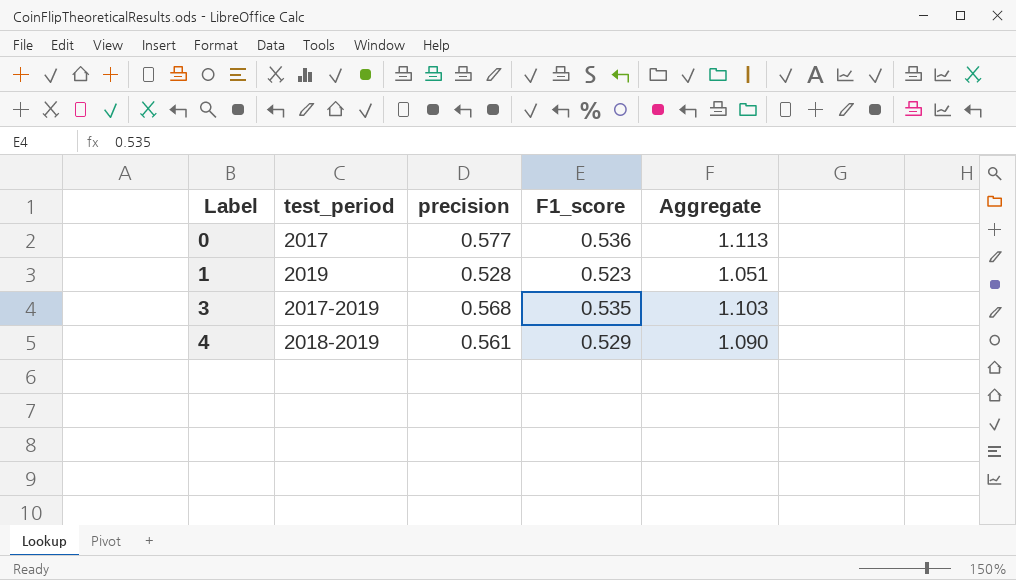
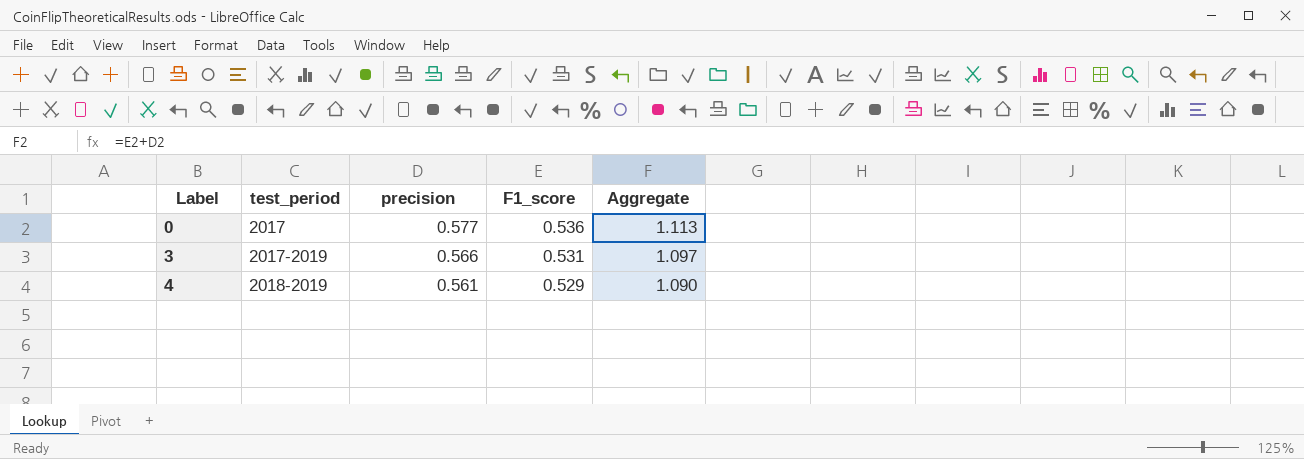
row 1: 2019 | 0.528 | 0.523 | 1.051 -> none
3 | precision: 0.568 -> 0.566
3 | F1_score: 0.535 -> 0.531
3 | Aggregate: 1.103 -> 1.097

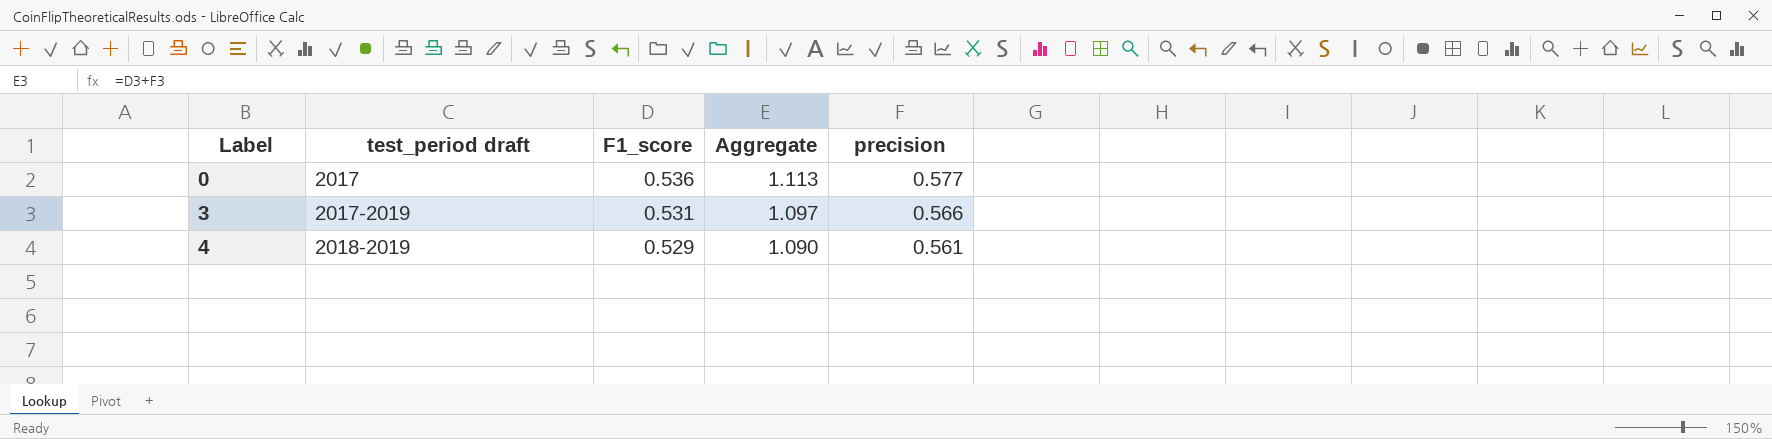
column name: test_period -> test_period draft
column precision | position: 3 -> 5

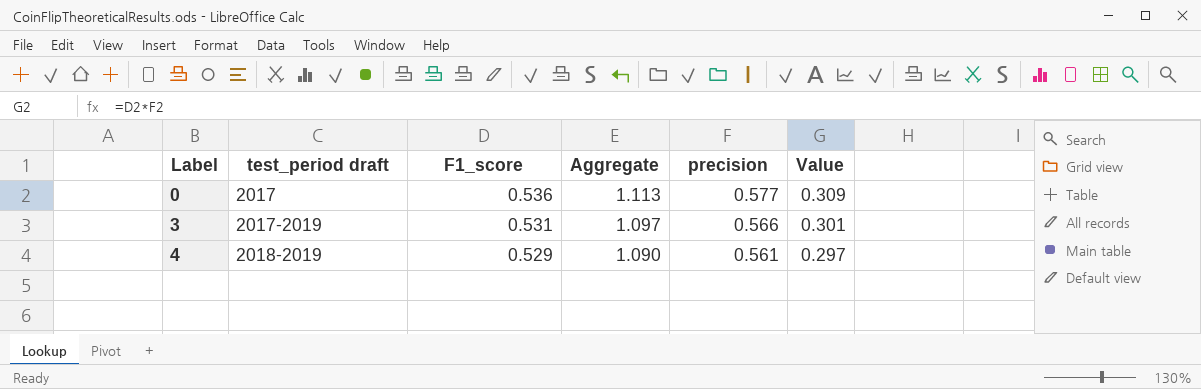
column Value | formula: none -> [F1_score] * [precision]

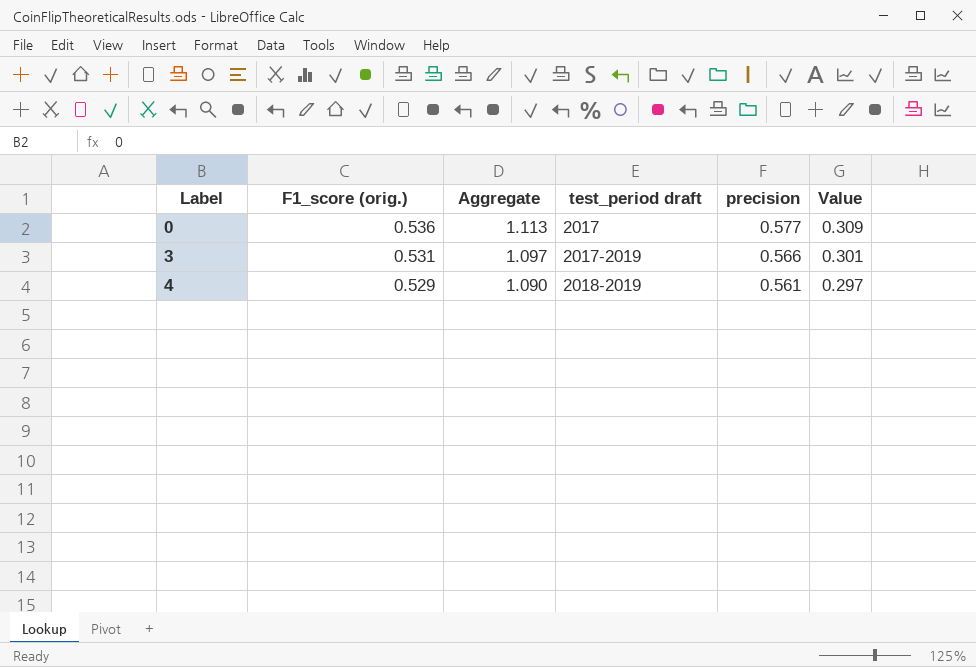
column name: F1_score -> F1_score (orig.)
column test_period draft | position: 2 -> 4

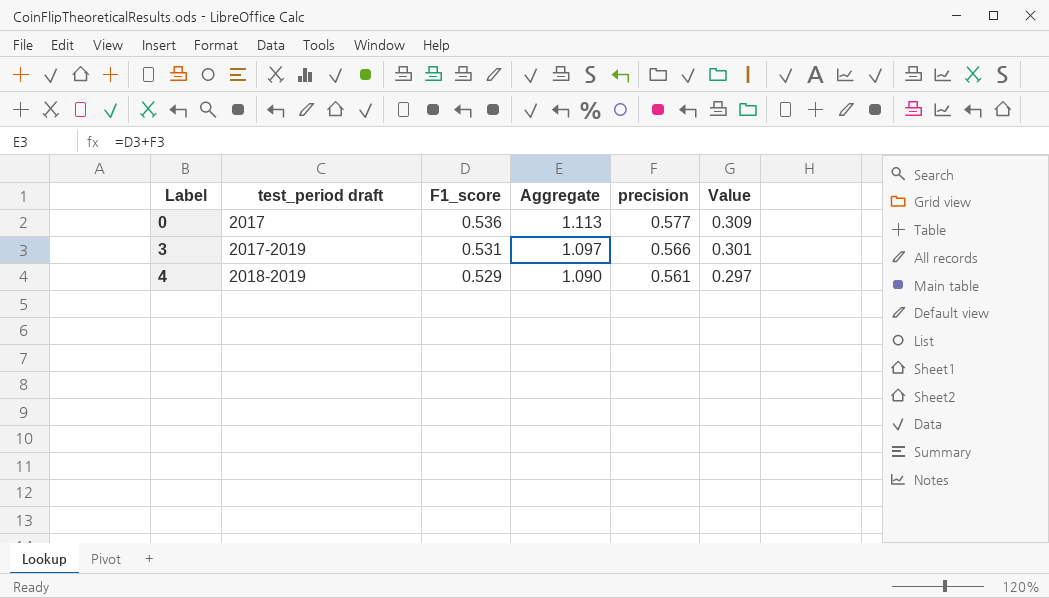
column test_period draft | position: 4 -> 2
column name: F1_score (orig.) -> F1_score

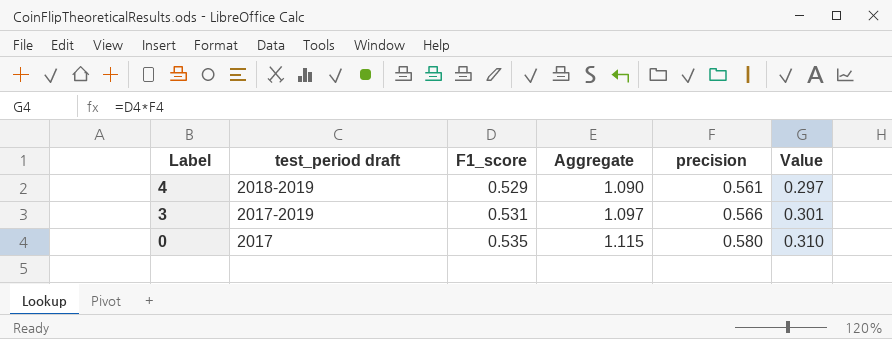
row order: Label ascending -> Label descending
0 | F1_score: 0.536 -> 0.535
0 | Aggregate: 1.113 -> 1.115
0 | precision: 0.577 -> 0.580
0 | Value: 0.309 -> 0.310

